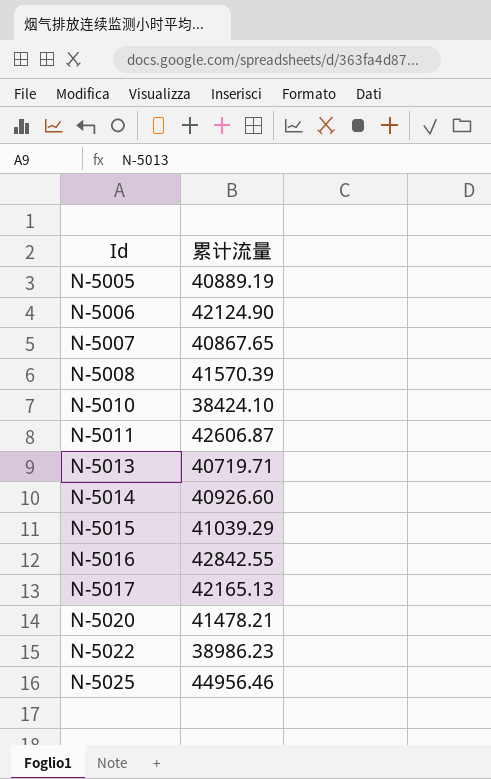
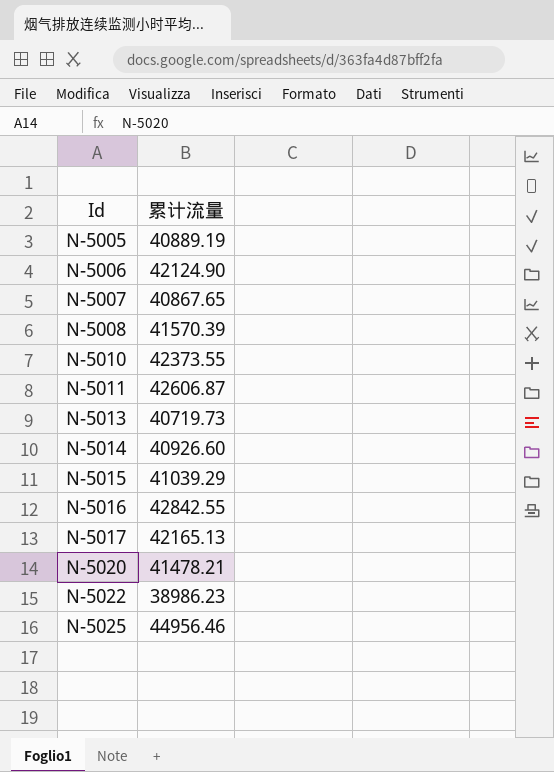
N-5010 | 累计流量: 38424.10 -> 42373.55
N-5013 | 累计流量: 40719.71 -> 40719.73

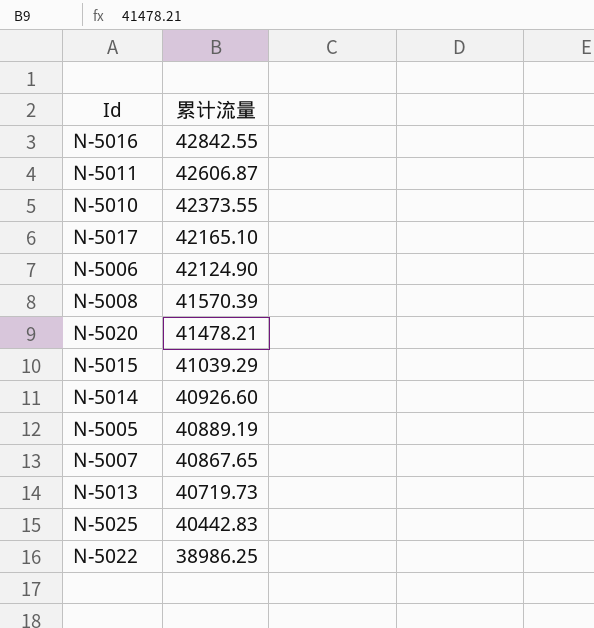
row order: Id ascending -> 累计流量 descending
N-5017 | 累计流量: 42165.13 -> 42165.10
N-5025 | 累计流量: 44956.46 -> 40442.83
N-5022 | 累计流量: 38986.23 -> 38986.25

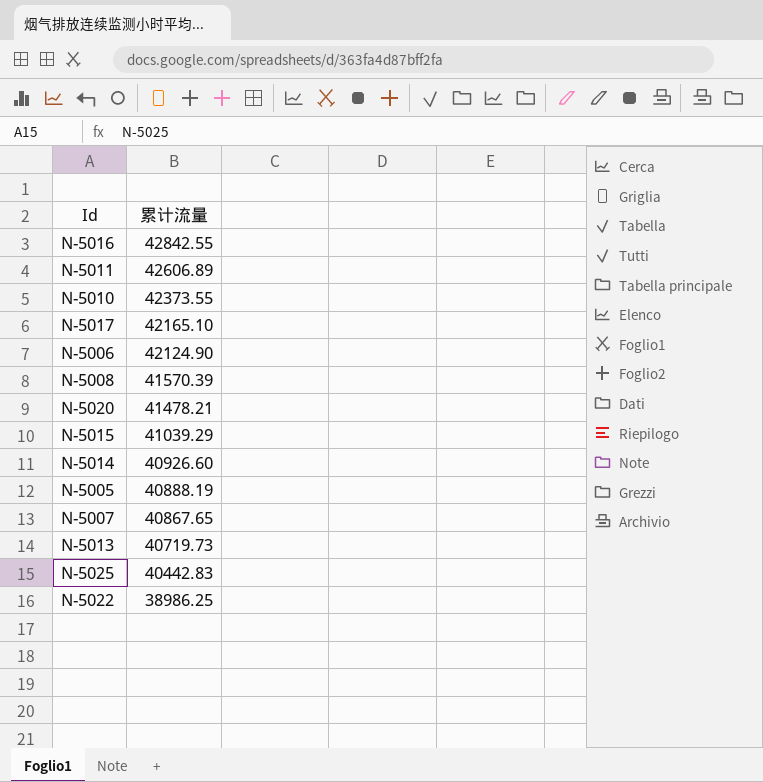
N-5011 | 累计流量: 42606.87 -> 42606.89
N-5005 | 累计流量: 40889.19 -> 40888.19

